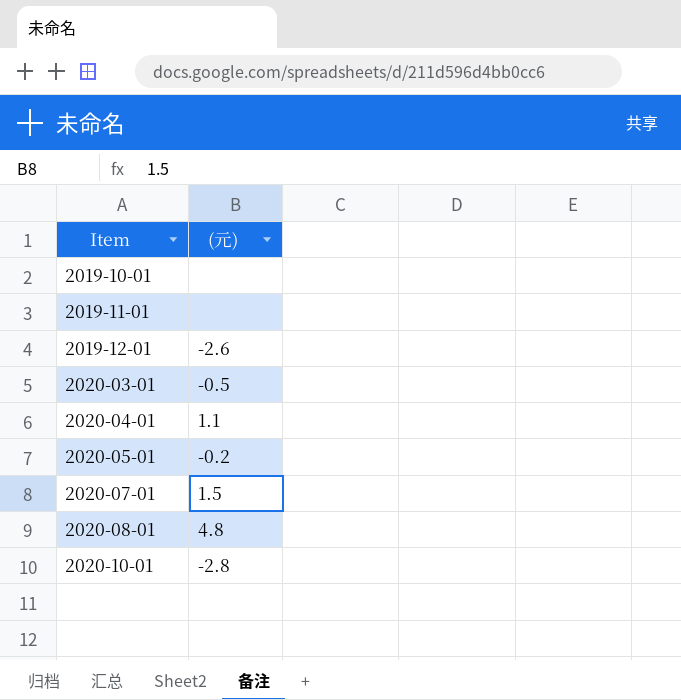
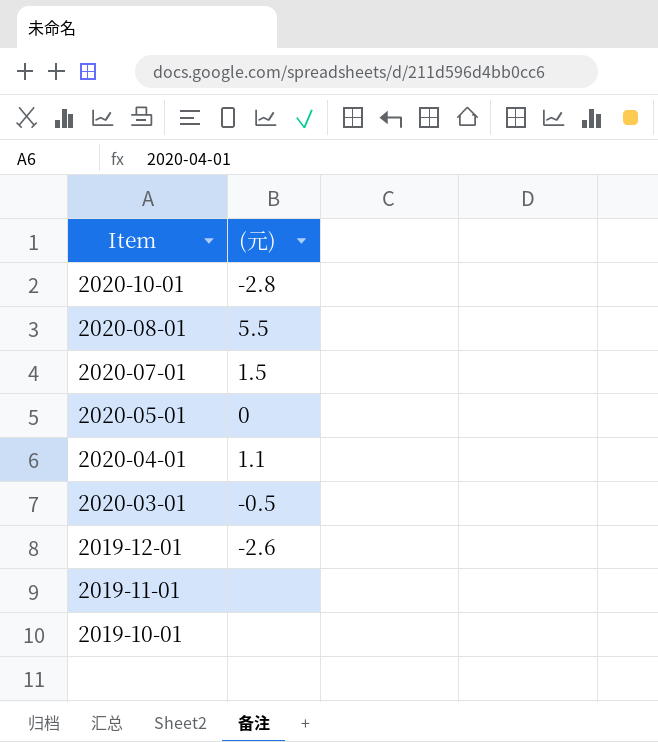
row order: Item ascending -> Item descending
2020-08-01 | (元): 4.8 -> 5.5
2020-05-01 | (元): -0.2 -> 0

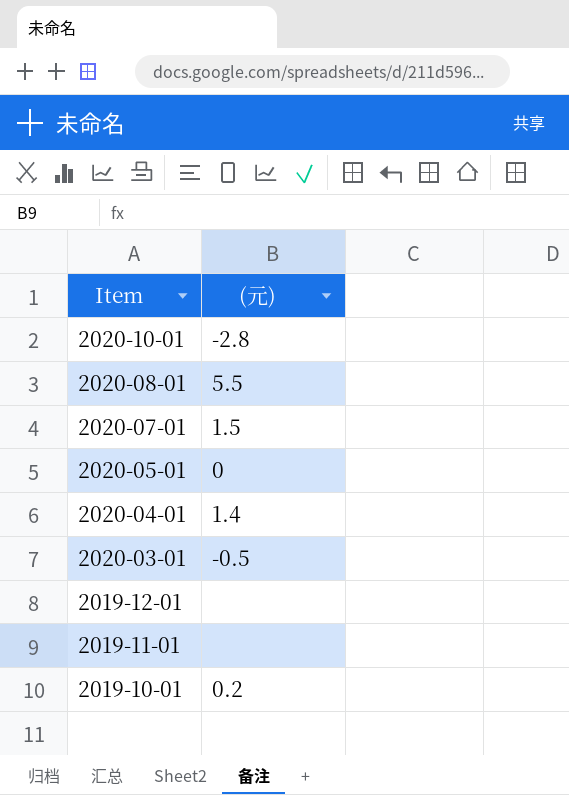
2020-04-01 | (元): 1.1 -> 1.4
2019-12-01 | (元): -2.6 -> none
2019-10-01 | (元): none -> 0.2

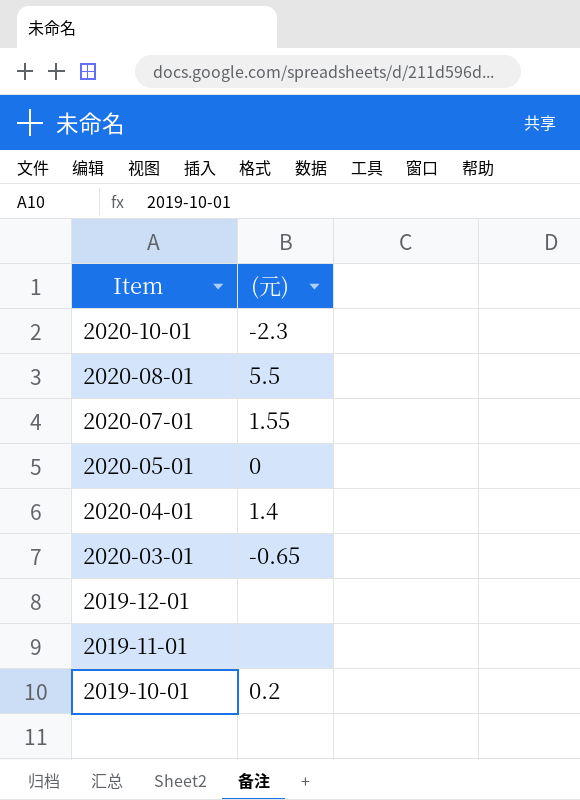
2020-10-01 | (元): -2.8 -> -2.3
2020-07-01 | (元): 1.5 -> 1.55
2020-03-01 | (元): -0.5 -> -0.65

